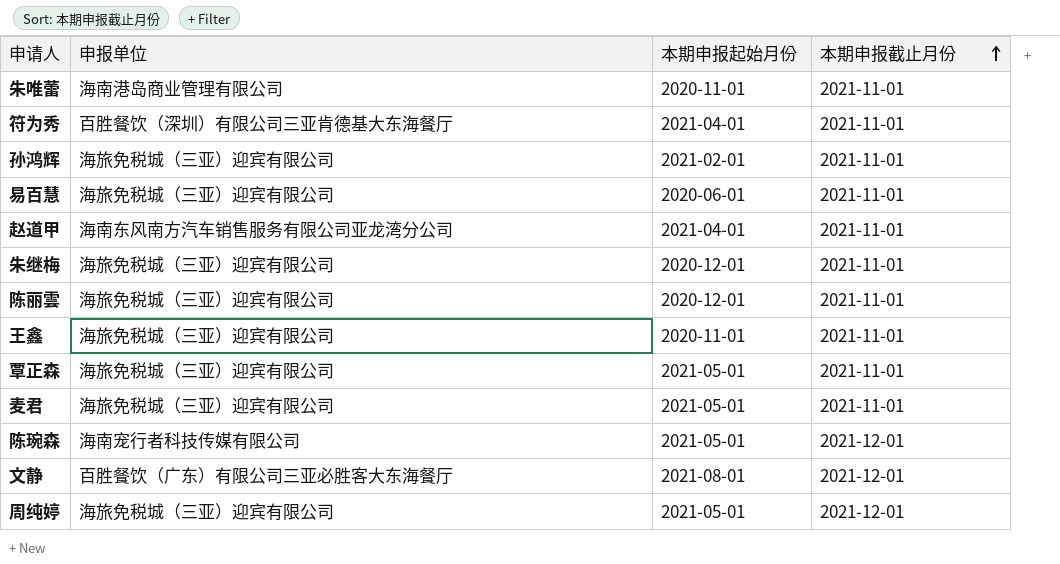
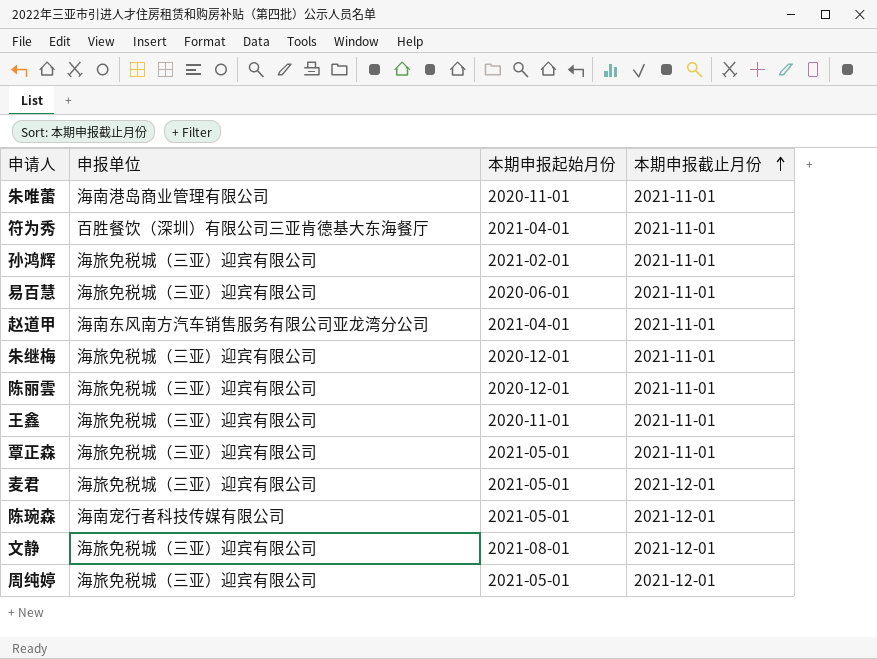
麦君 | 本期申报截止月份: 2021-11-01 -> 2021-12-01
文静 | 申报单位: 百胜餐饮（广东）有限公司三亚必胜客大东海餐厅 -> 海旅免税城（三亚）迎宾有限公司

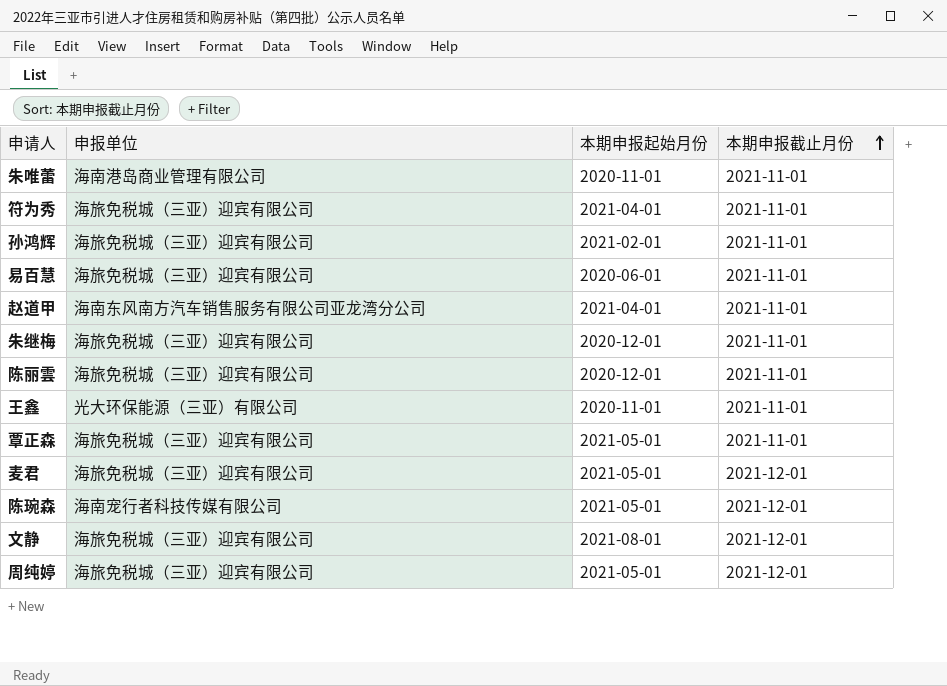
符为秀 | 申报单位: 百胜餐饮（深圳）有限公司三亚肯德基大东海餐厅 -> 海旅免税城（三亚）迎宾有限公司
王鑫 | 申报单位: 海旅免税城（三亚）迎宾有限公司 -> 光大环保能源（三亚）有限公司

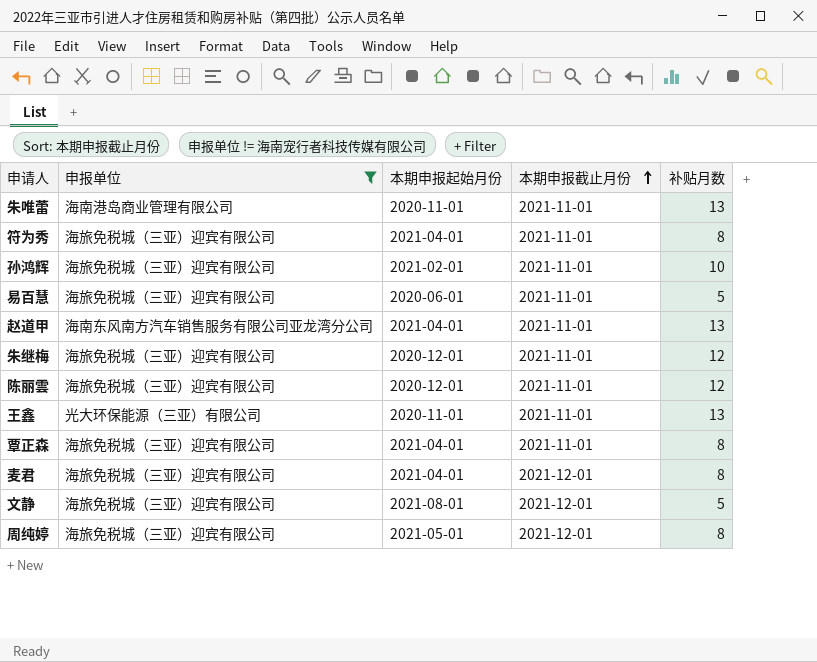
filter: none -> 申报单位 != 海南宠行者科技传媒有限公司
column 补贴月数 | position: none -> 5
覃正森 | 本期申报起始月份: 2021-05-01 -> 2021-04-01
麦君 | 本期申报起始月份: 2021-05-01 -> 2021-04-01

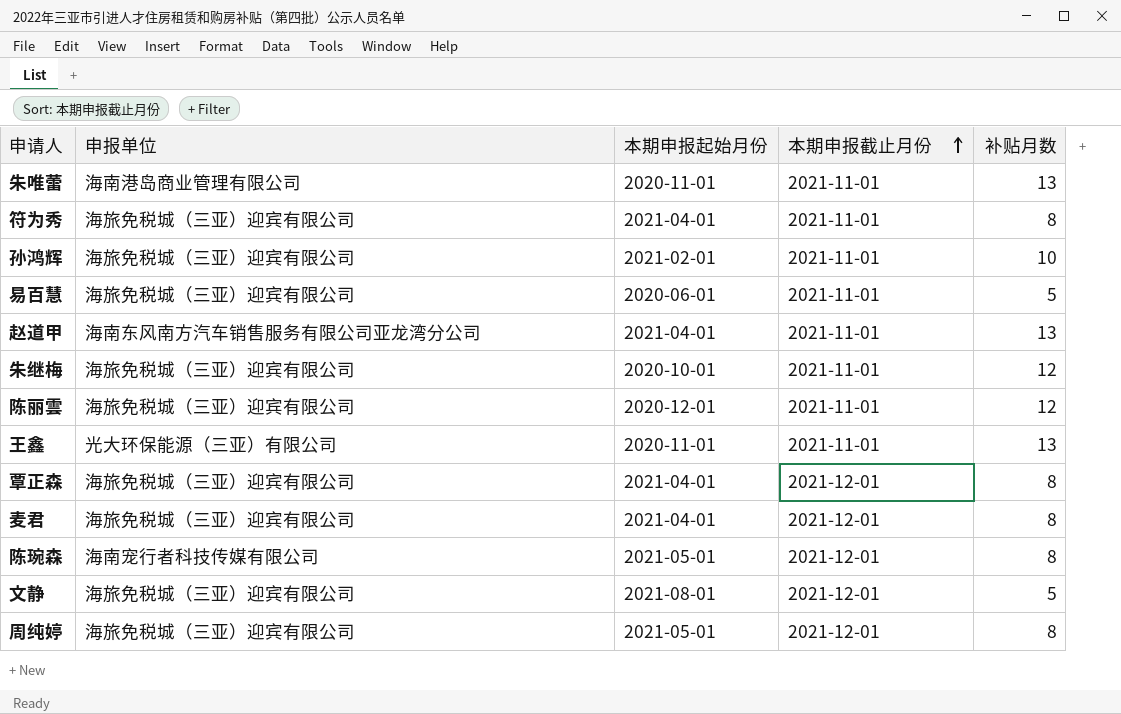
filter: 申报单位 != 海南宠行者科技传媒有限公司 -> none
朱继梅 | 本期申报起始月份: 2020-12-01 -> 2020-10-01
覃正森 | 本期申报截止月份: 2021-11-01 -> 2021-12-01

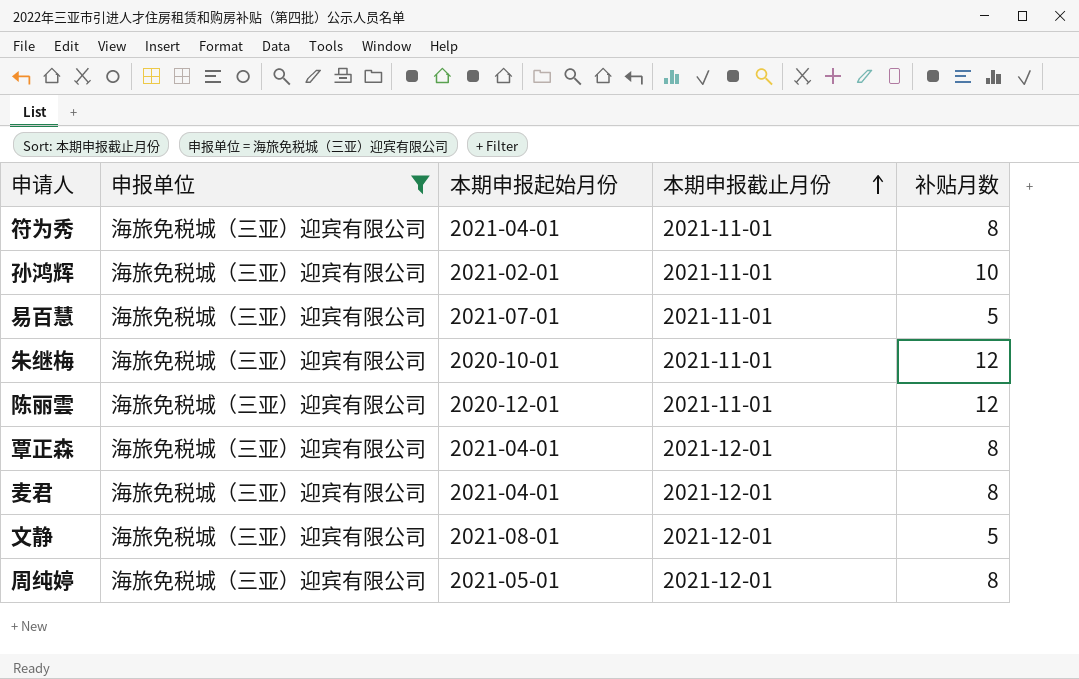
filter: none -> 申报单位 = 海旅免税城（三亚）迎宾有限公司
易百慧 | 本期申报起始月份: 2020-06-01 -> 2021-07-01

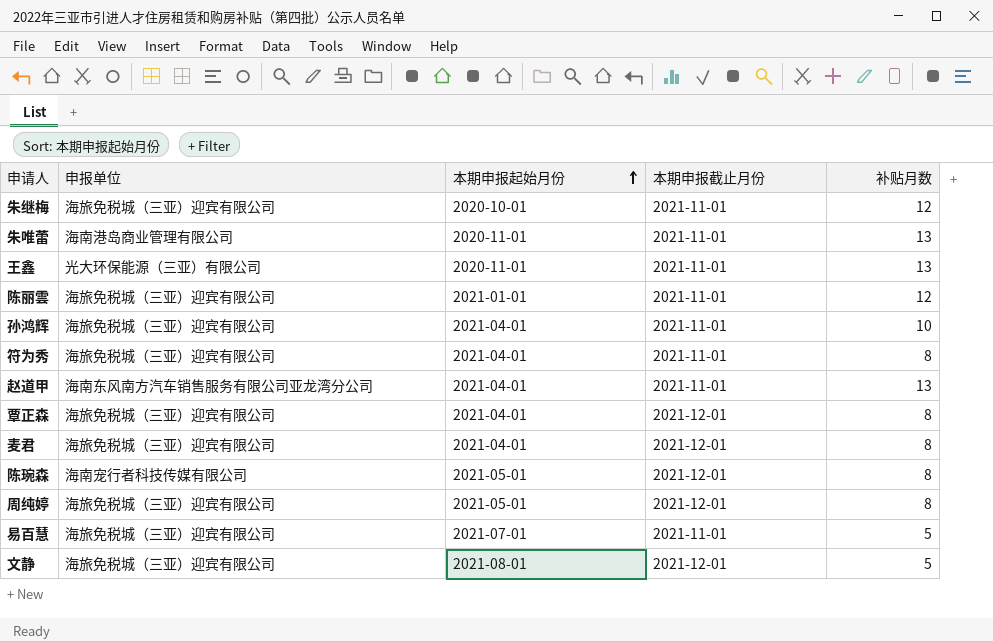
filter: 申报单位 = 海旅免税城（三亚）迎宾有限公司 -> none
row order: 本期申报截止月份 ascending -> 本期申报起始月份 ascending
陈丽雲 | 本期申报起始月份: 2020-12-01 -> 2021-01-01
孙鸿辉 | 本期申报起始月份: 2021-02-01 -> 2021-04-01

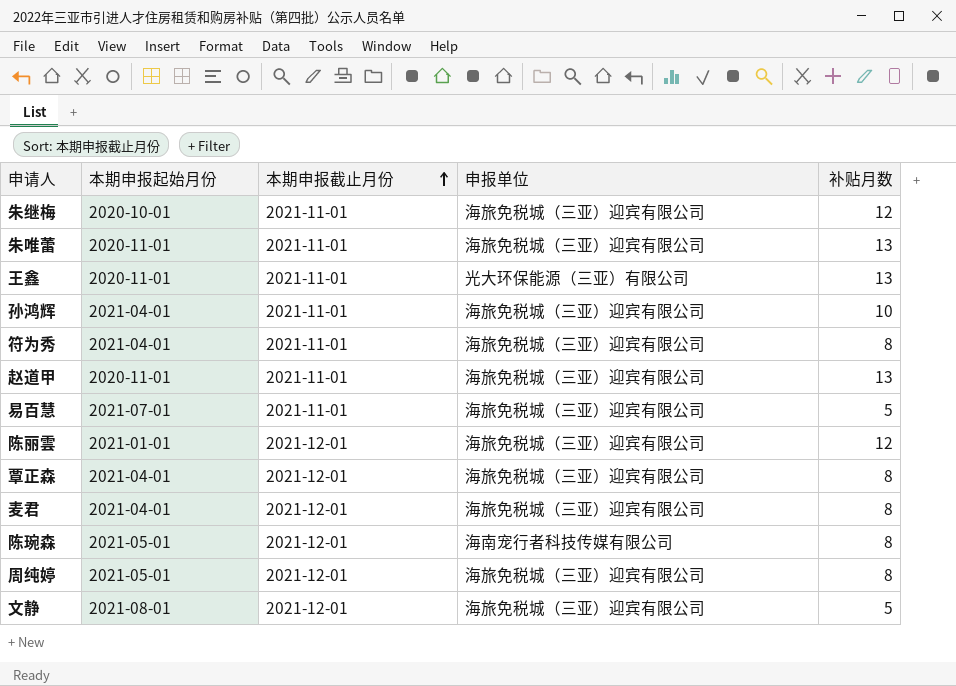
row order: 本期申报起始月份 ascending -> 本期申报截止月份 ascending
column 申报单位 | position: 2 -> 4
朱唯蕾 | 申报单位: 海南港岛商业管理有限公司 -> 海旅免税城（三亚）迎宾有限公司
赵道甲 | 本期申报起始月份: 2021-04-01 -> 2020-11-01
赵道甲 | 申报单位: 海南东风南方汽车销售服务有限公司亚龙湾分公司 -> 海旅免税城（三亚）迎宾有限公司
陈丽雲 | 本期申报截止月份: 2021-11-01 -> 2021-12-01

